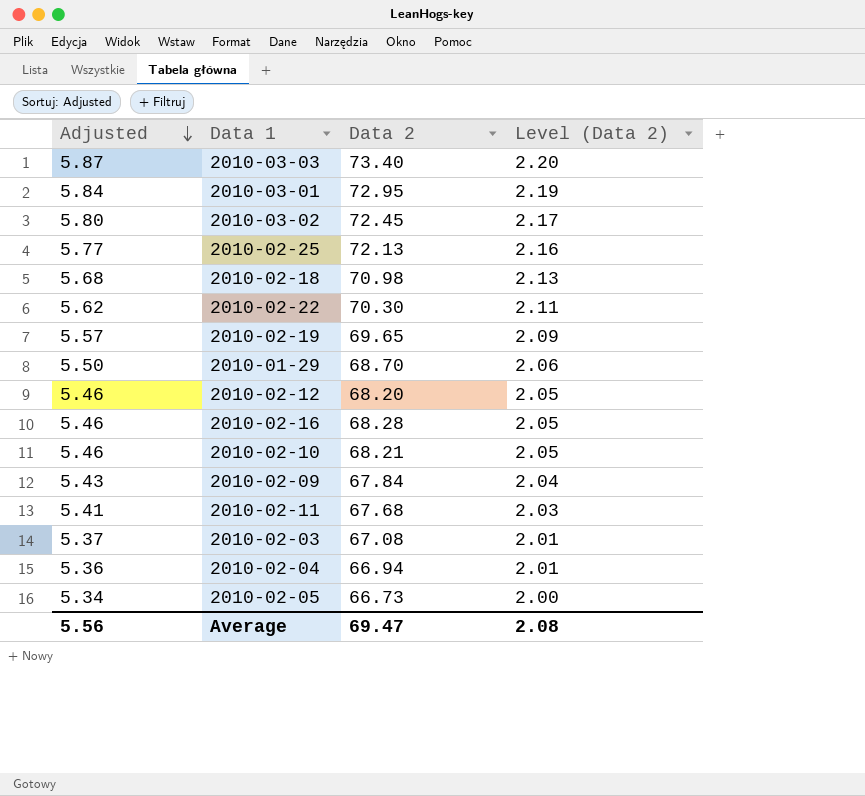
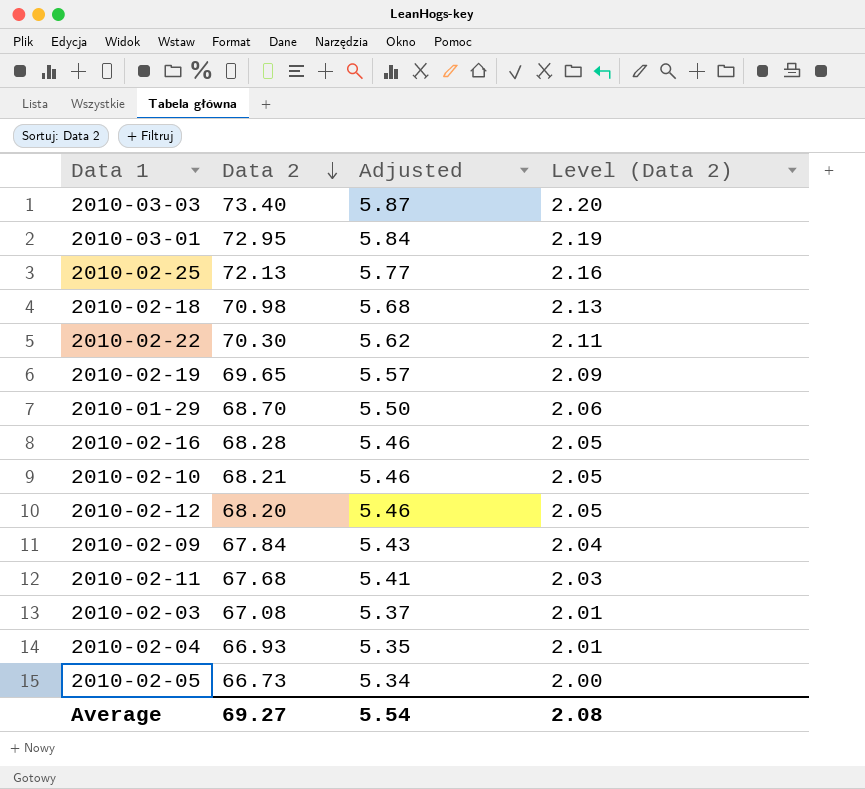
row order: Adjusted descending -> Data 2 descending
column Adjusted | position: 1 -> 3
row 2010-03-02: 5.80 | 72.45 | 2.17 -> none
2010-02-04 | Data 2: 66.94 -> 66.93
2010-02-04 | Adjusted: 5.36 -> 5.35
Average | Data 2: 69.47 -> 69.27
Average | Adjusted: 5.56 -> 5.54

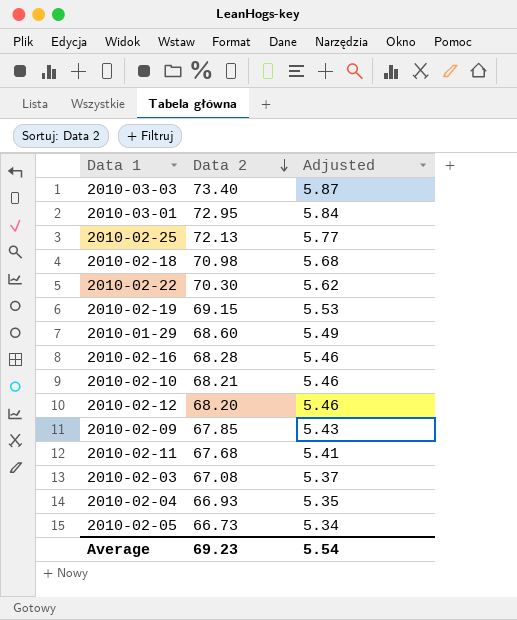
column Level (Data 2) | formula: [Data 2] * 0.03 -> none
2010-02-19 | Data 2: 69.65 -> 69.15
2010-02-19 | Adjusted: 5.57 -> 5.53
2010-01-29 | Data 2: 68.70 -> 68.60
2010-01-29 | Adjusted: 5.50 -> 5.49
2010-02-09 | Data 2: 67.84 -> 67.85
Average | Data 2: 69.27 -> 69.23

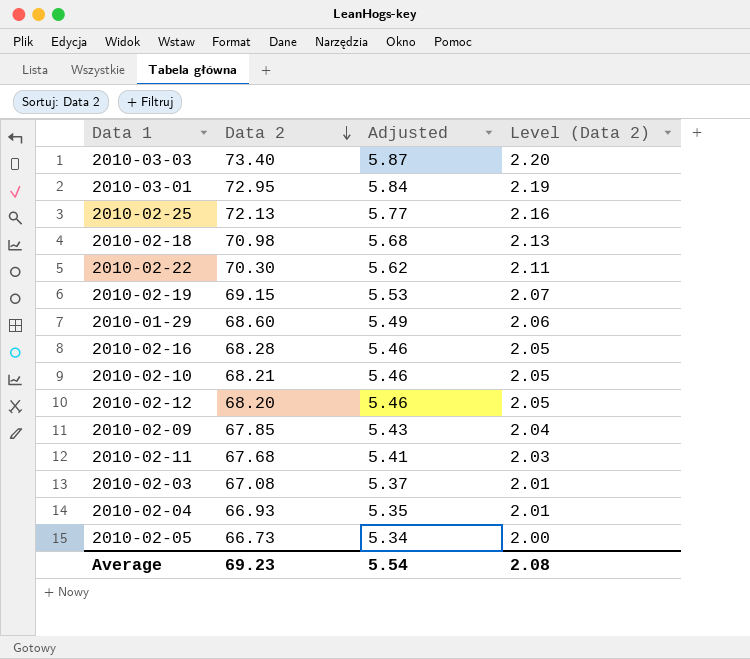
column Level (Data 2) | formula: none -> [Data 2] * 0.03

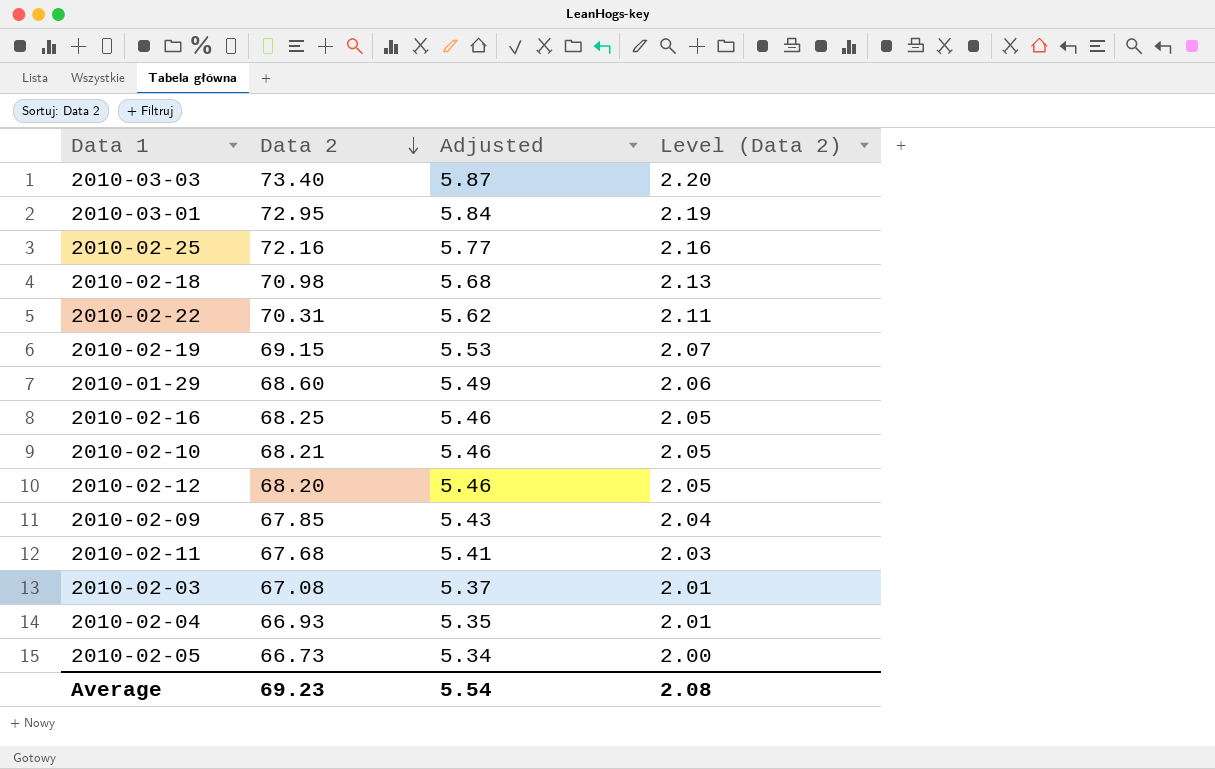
2010-02-25 | Data 2: 72.13 -> 72.16
2010-02-22 | Data 2: 70.30 -> 70.31
2010-02-16 | Data 2: 68.28 -> 68.25

